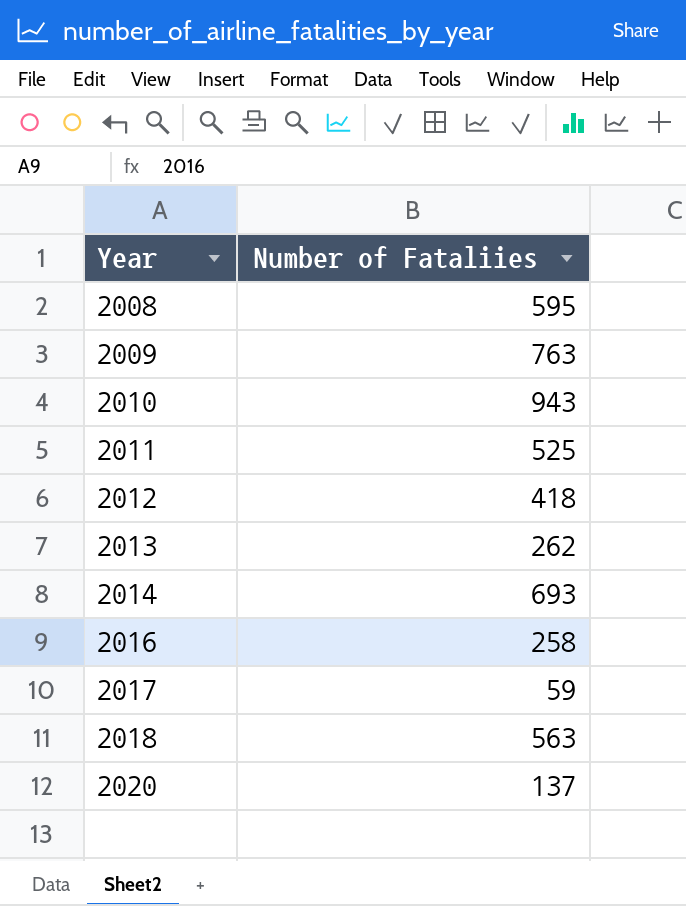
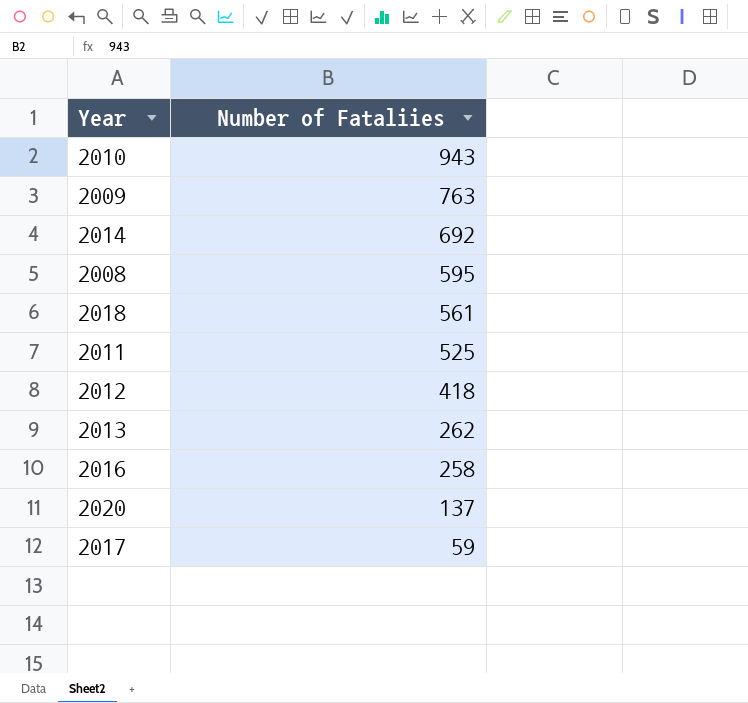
row order: Year ascending -> Number of Fataliies descending
2014 | Number of Fataliies: 693 -> 692
2018 | Number of Fataliies: 563 -> 561

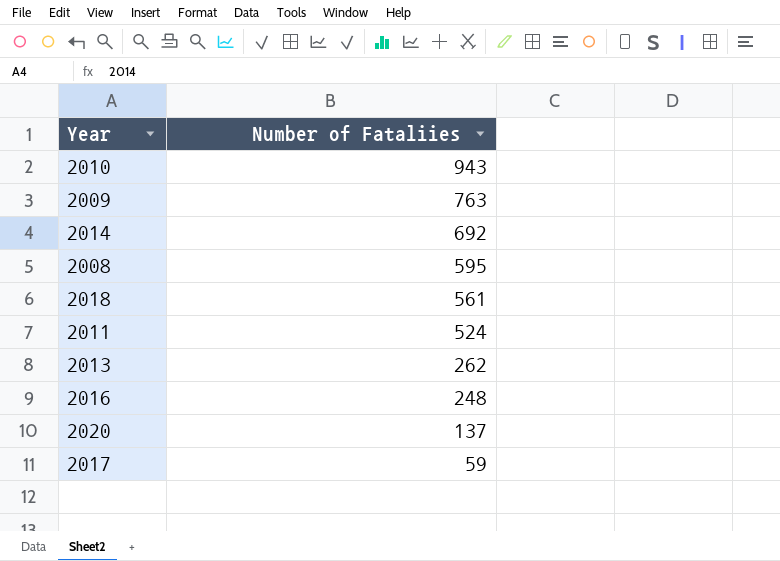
row 2012: 418 -> none
2011 | Number of Fataliies: 525 -> 524
2016 | Number of Fataliies: 258 -> 248

